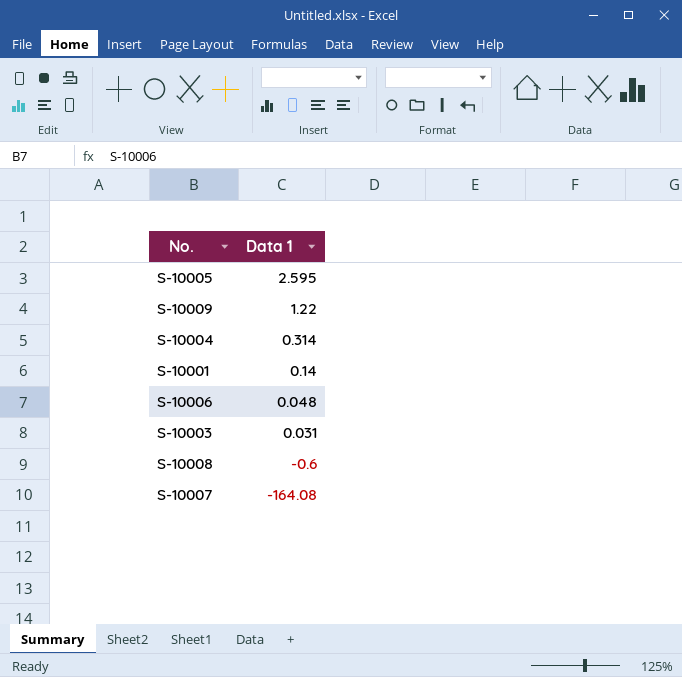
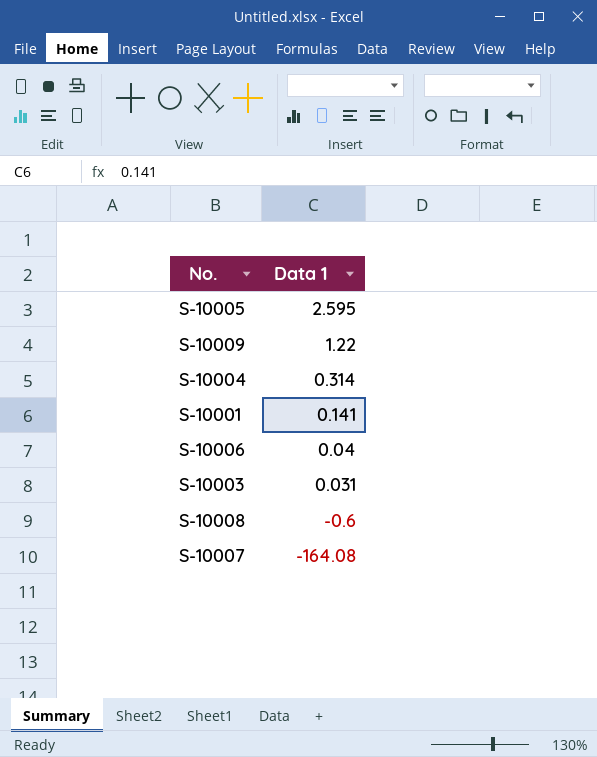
S-10001 | Data 1: 0.14 -> 0.141
S-10006 | Data 1: 0.048 -> 0.04

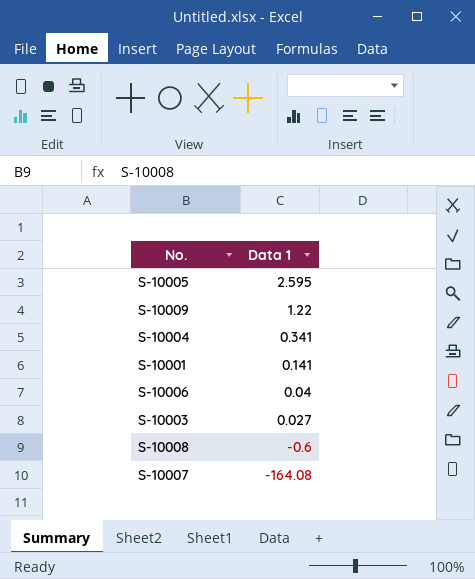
S-10004 | Data 1: 0.314 -> 0.341
S-10003 | Data 1: 0.031 -> 0.027

